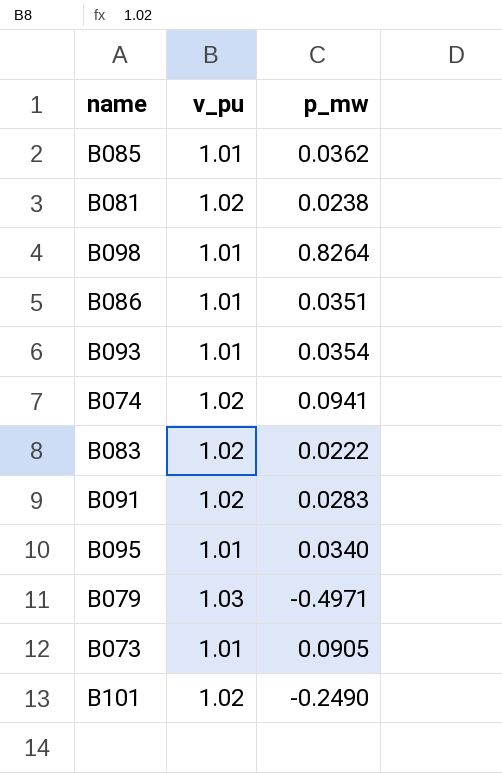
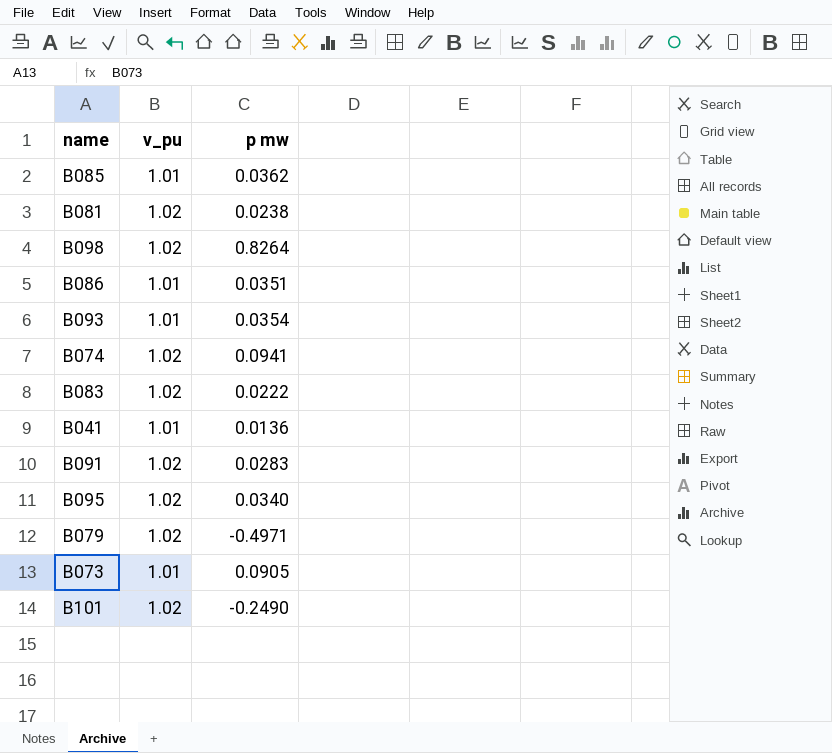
column name: p_mw -> p mw
B098 | v_pu: 1.01 -> 1.02
row B041: none -> 1.01 | 0.0136
B095 | v_pu: 1.01 -> 1.02
B079 | v_pu: 1.03 -> 1.02

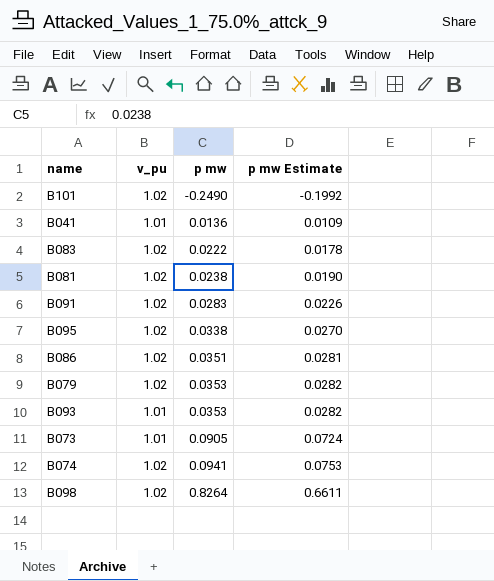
row order: none -> p mw ascending
column p mw Estimate | formula: none -> [p mw] * 0.8
row B085: 1.01 | 0.0362 -> none
B095 | p mw: 0.0340 -> 0.0338
B086 | v_pu: 1.01 -> 1.02
B079 | p mw: -0.4971 -> 0.0353
B093 | p mw: 0.0354 -> 0.0353

